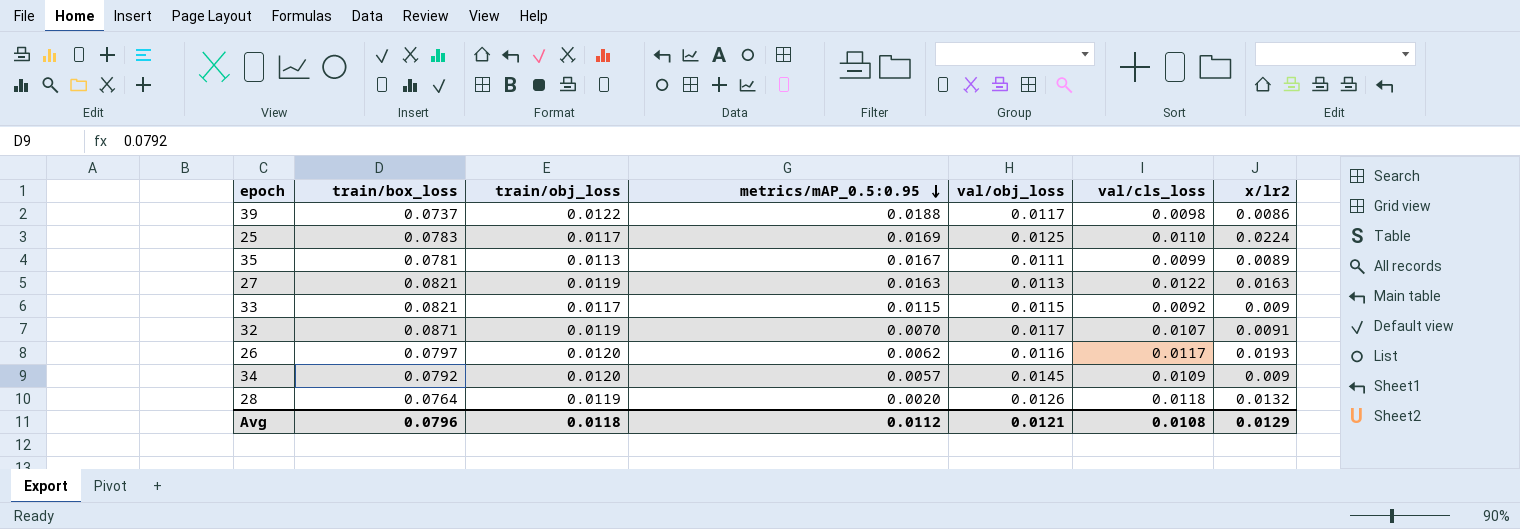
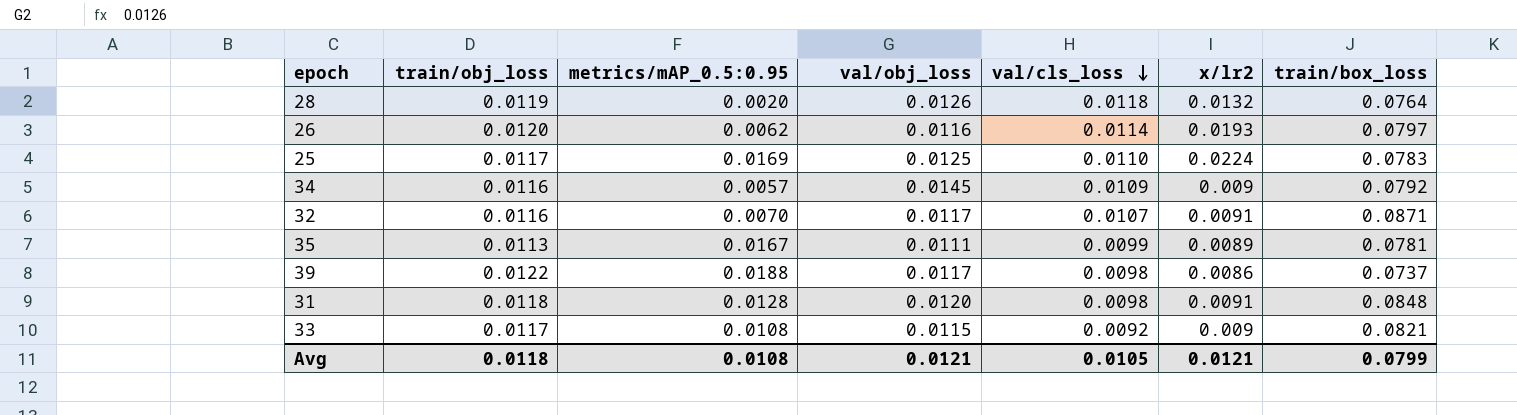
row order: metrics/mAP_0.5:0.95 descending -> val/cls_loss descending
column train/box_loss | position: 2 -> 7
row 27: 0.0821 | 0.0119 | 0.0163 | 0.0113 | 0.0122 | 0.0163 -> none
26 | val/cls_loss: 0.0117 -> 0.0114
34 | train/obj_loss: 0.0120 -> 0.0116
32 | train/obj_loss: 0.0119 -> 0.0116
row 31: none -> 0.0118 | 0.0128 | 0.0120 | 0.0098 | 0.0091 | 0.0848
33 | metrics/mAP_0.5:0.95: 0.0115 -> 0.0108
Avg | metrics/mAP_0.5:0.95: 0.0112 -> 0.0108
Avg | val/cls_loss: 0.0108 -> 0.0105
Avg | x/lr2: 0.0129 -> 0.0121
Avg | train/box_loss: 0.0796 -> 0.0799

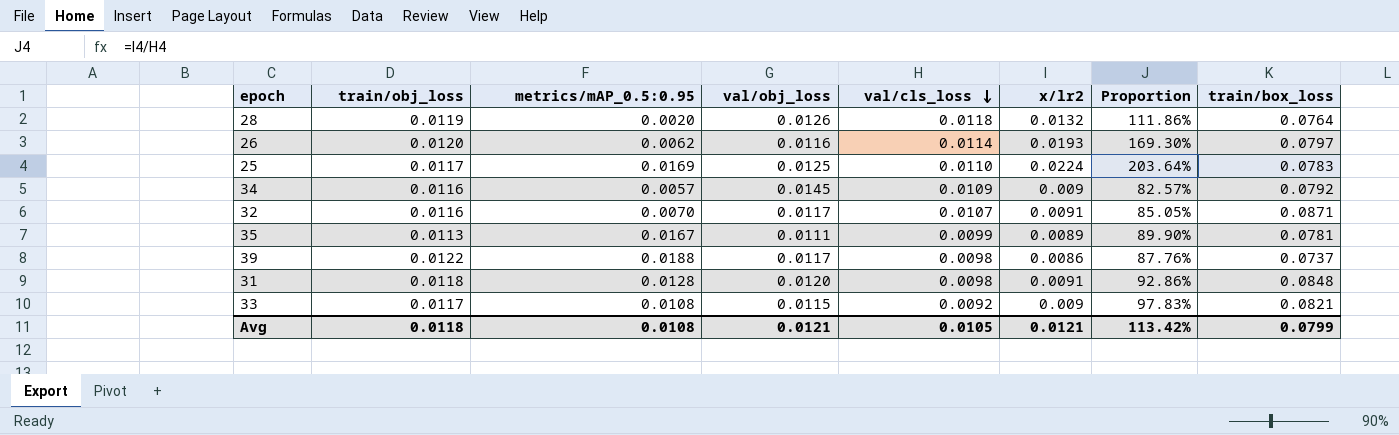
column Proportion | formula: none -> [x/lr2] / [val/cls_loss]

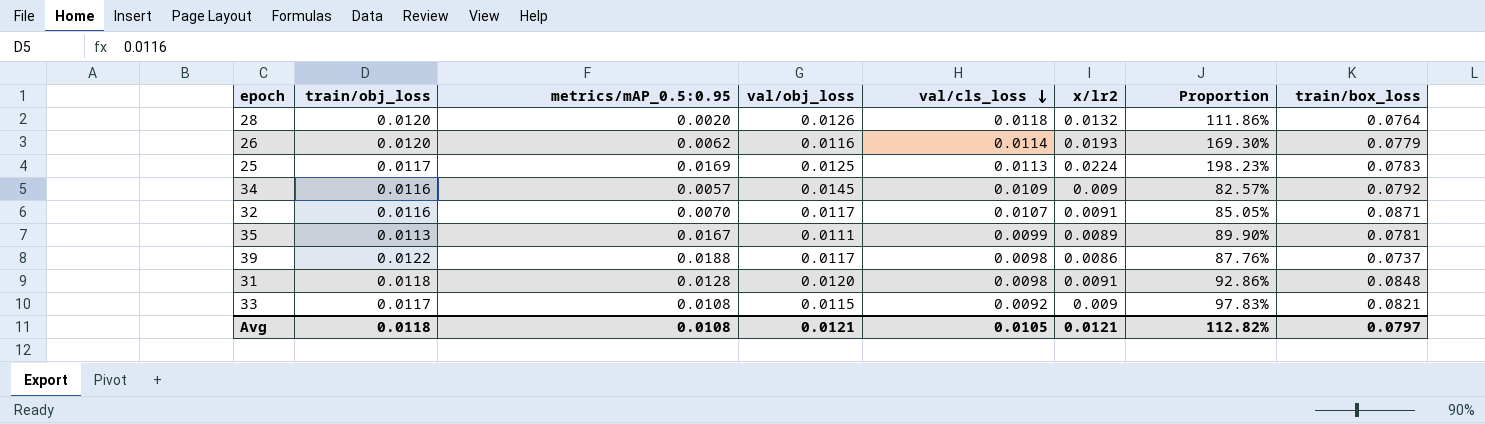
28 | train/obj_loss: 0.0119 -> 0.0120
26 | train/box_loss: 0.0797 -> 0.0779
25 | val/cls_loss: 0.0110 -> 0.0113
25 | Proportion: 203.64% -> 198.23%
Avg | Proportion: 113.42% -> 112.82%
Avg | train/box_loss: 0.0799 -> 0.0797

